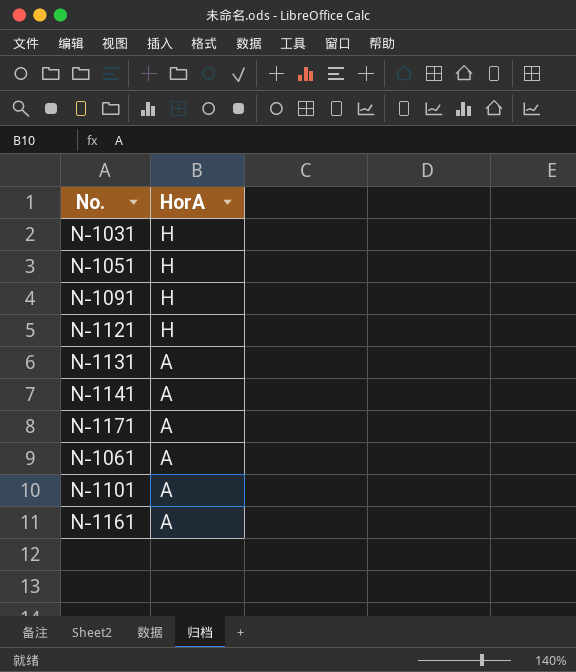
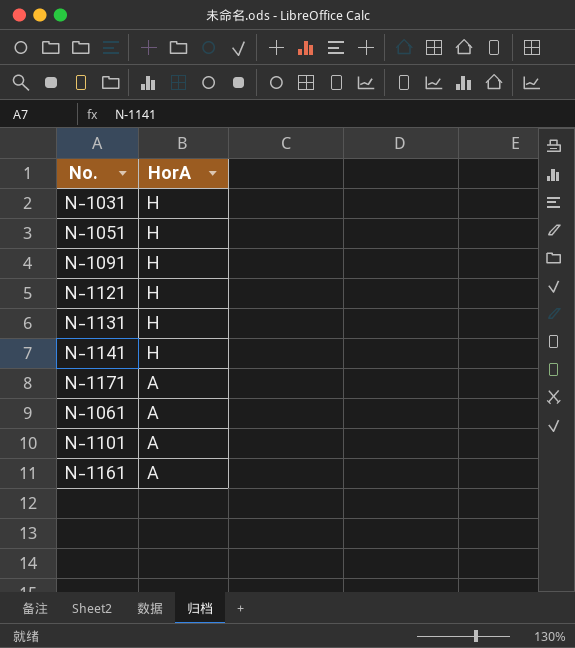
N-1131 | HorA: A -> H
N-1141 | HorA: A -> H

